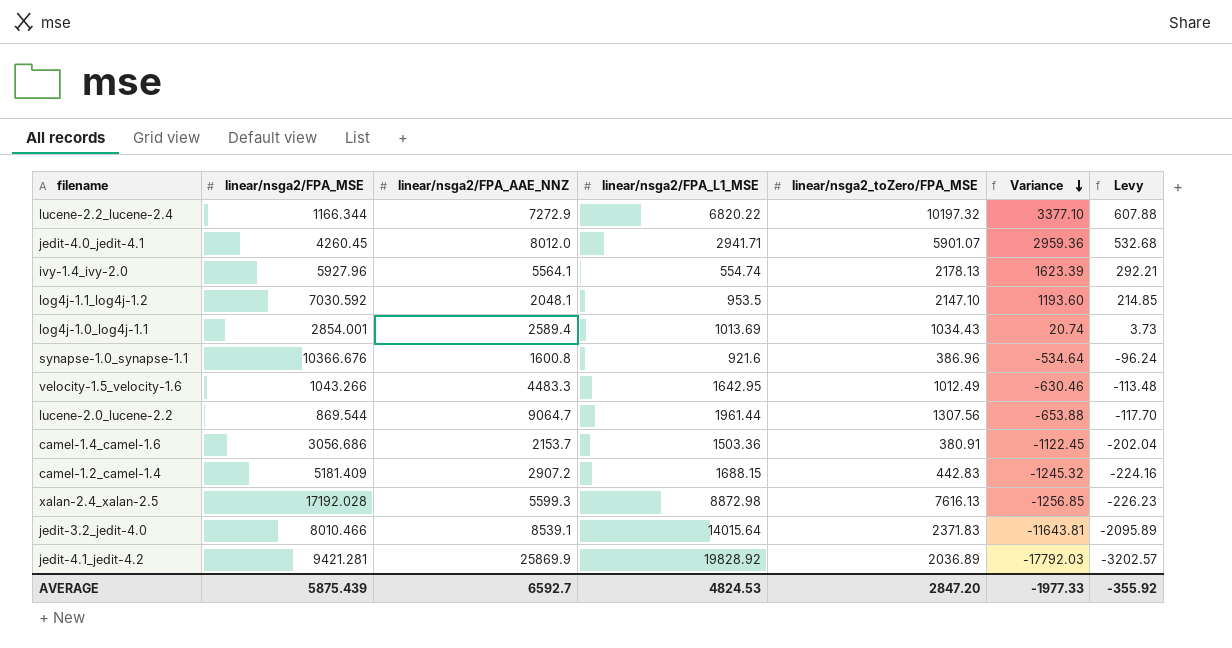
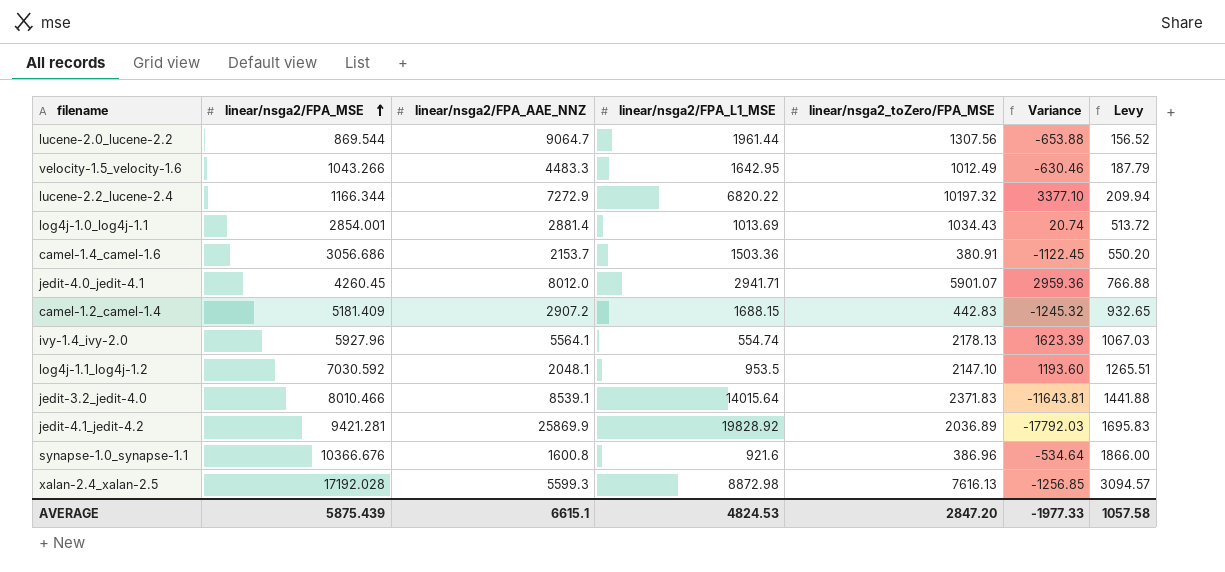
row order: Variance descending -> linear/nsga2/FPA_MSE ascending
column Levy | formula: [Variance] * 0.18 -> [linear/nsga2/FPA_MSE] * 0.18
log4j-1.0_log4j-1.1 | linear/nsga2/FPA_AAE_NNZ: 2589.4 -> 2881.4
AVERAGE | linear/nsga2/FPA_AAE_NNZ: 6592.7 -> 6615.1
AVERAGE | Levy: -355.92 -> 1057.58

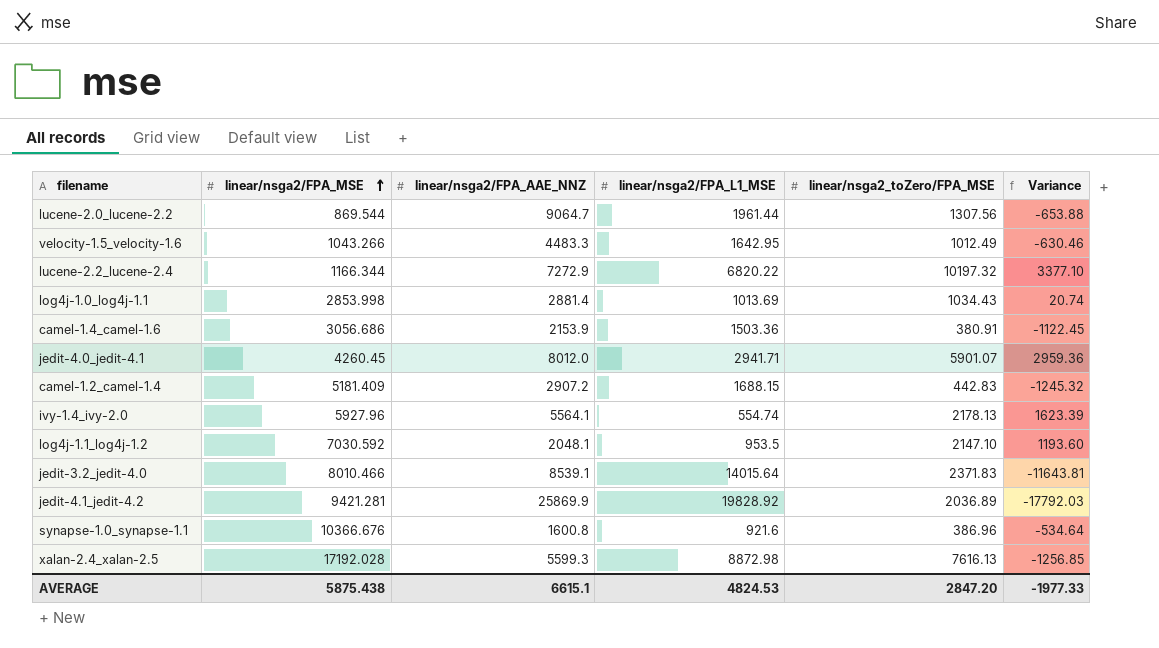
column Levy | formula: [linear/nsga2/FPA_MSE] * 0.18 -> none
log4j-1.0_log4j-1.1 | linear/nsga2/FPA_MSE: 2854.001 -> 2853.998
camel-1.4_camel-1.6 | linear/nsga2/FPA_AAE_NNZ: 2153.7 -> 2153.9
AVERAGE | linear/nsga2/FPA_MSE: 5875.439 -> 5875.438

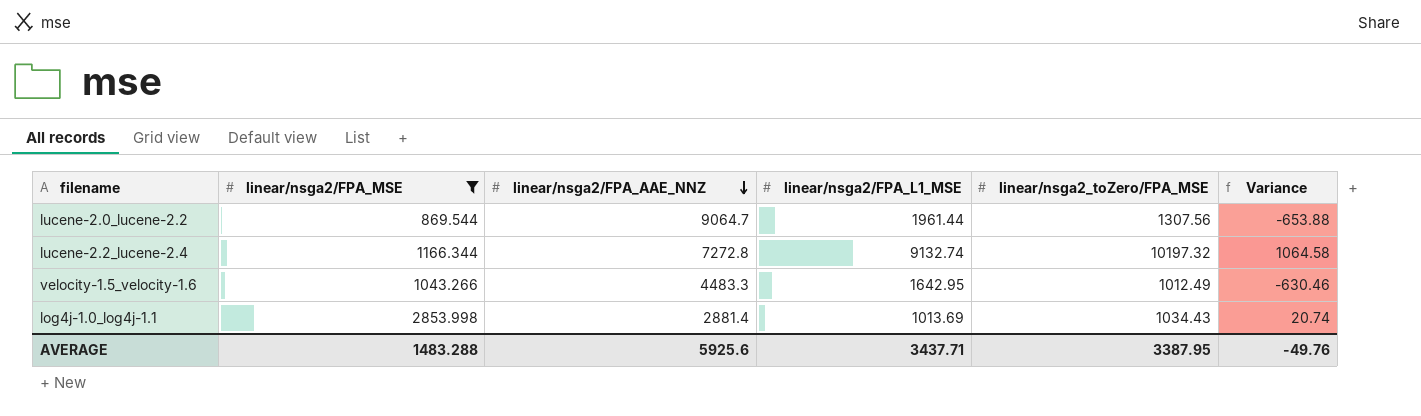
filter: none -> linear/nsga2/FPA_MSE <= 2853.998
row order: linear/nsga2/FPA_MSE ascending -> linear/nsga2/FPA_AAE_NNZ descending
lucene-2.2_lucene-2.4 | linear/nsga2/FPA_AAE_NNZ: 7272.9 -> 7272.8
lucene-2.2_lucene-2.4 | linear/nsga2/FPA_L1_MSE: 6820.22 -> 9132.74
lucene-2.2_lucene-2.4 | Variance: 3377.10 -> 1064.58
AVERAGE | linear/nsga2/FPA_MSE: 5875.438 -> 1483.288
AVERAGE | linear/nsga2/FPA_AAE_NNZ: 6615.1 -> 5925.6
AVERAGE | linear/nsga2/FPA_L1_MSE: 4824.53 -> 3437.71
AVERAGE | linear/nsga2_toZero/FPA_MSE: 2847.20 -> 3387.95
AVERAGE | Variance: -1977.33 -> -49.76

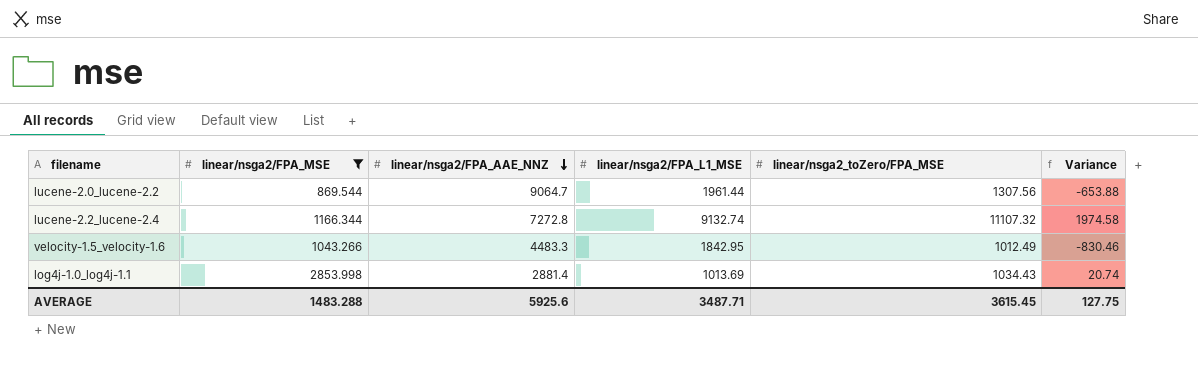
lucene-2.2_lucene-2.4 | linear/nsga2_toZero/FPA_MSE: 10197.32 -> 11107.32
lucene-2.2_lucene-2.4 | Variance: 1064.58 -> 1974.58
velocity-1.5_velocity-1.6 | linear/nsga2/FPA_L1_MSE: 1642.95 -> 1842.95
velocity-1.5_velocity-1.6 | Variance: -630.46 -> -830.46
AVERAGE | linear/nsga2/FPA_L1_MSE: 3437.71 -> 3487.71
AVERAGE | linear/nsga2_toZero/FPA_MSE: 3387.95 -> 3615.45
AVERAGE | Variance: -49.76 -> 127.75

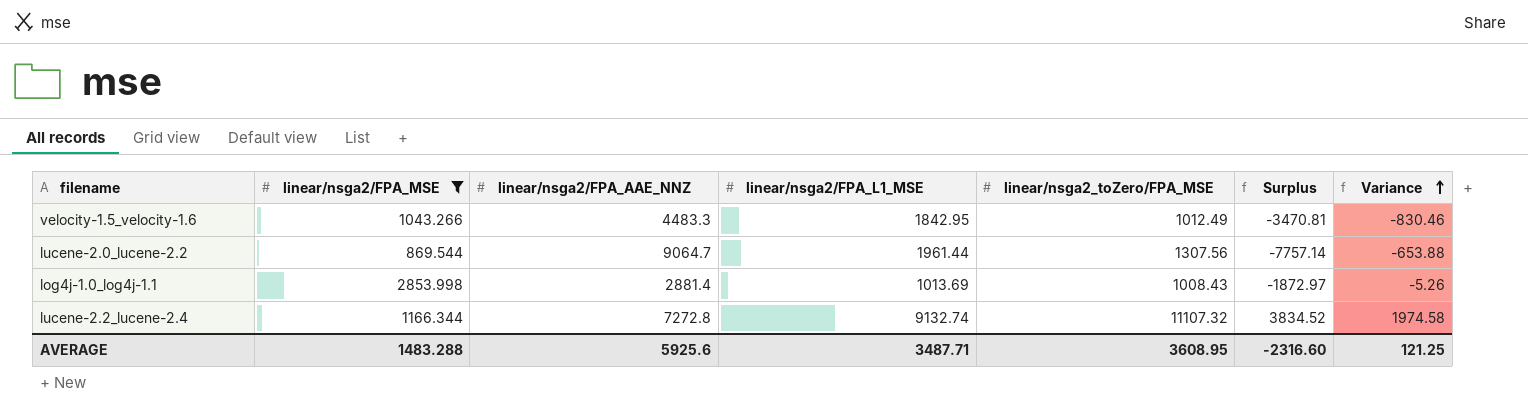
row order: linear/nsga2/FPA_AAE_NNZ descending -> Variance ascending
column Surplus | formula: none -> [linear/nsga2_toZero/FPA_MSE] - [linear/nsga2/FPA_AAE_NNZ]
log4j-1.0_log4j-1.1 | linear/nsga2_toZero/FPA_MSE: 1034.43 -> 1008.43
log4j-1.0_log4j-1.1 | Variance: 20.74 -> -5.26
AVERAGE | linear/nsga2_toZero/FPA_MSE: 3615.45 -> 3608.95
AVERAGE | Variance: 127.75 -> 121.25

